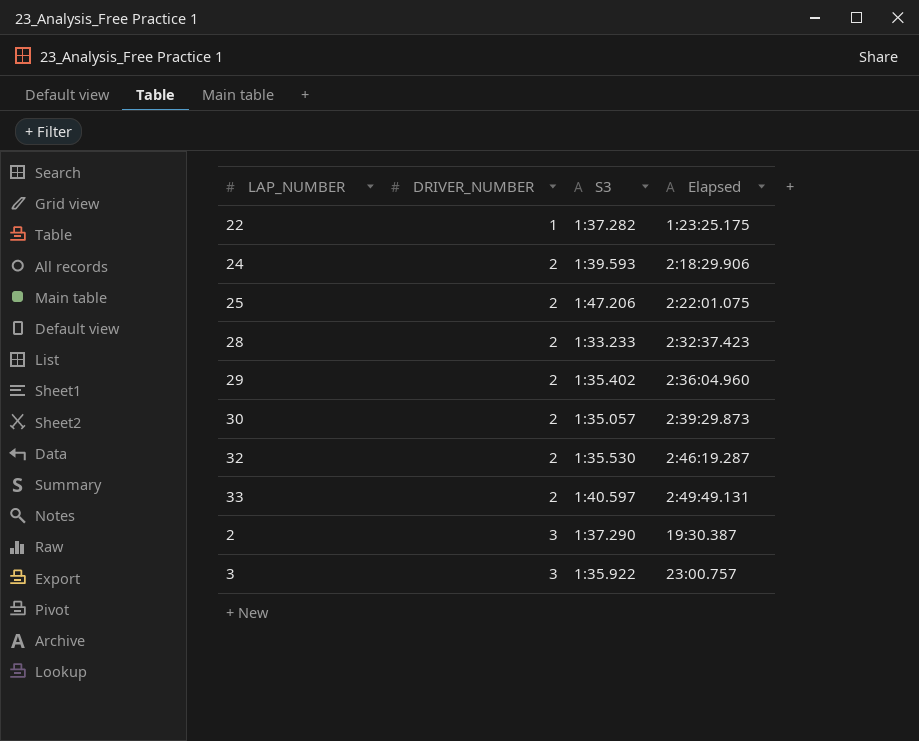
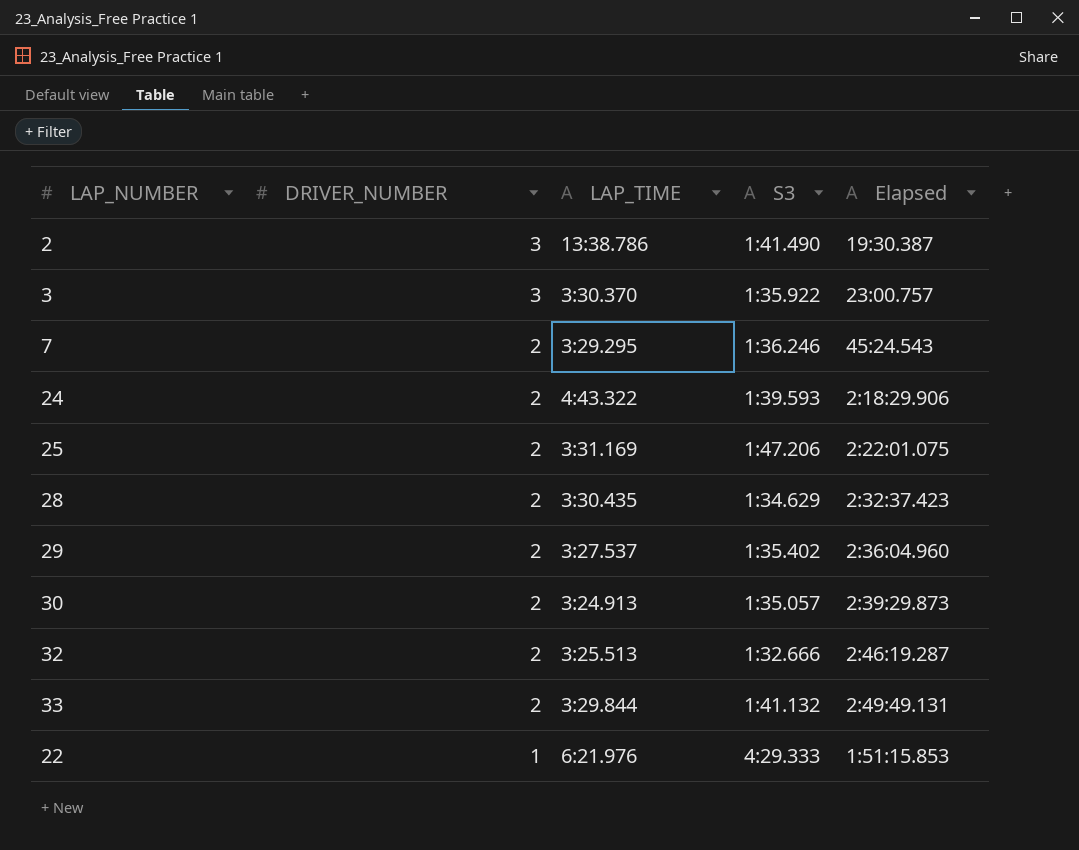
row order: DRIVER_NUMBER ascending -> DRIVER_NUMBER descending
column LAP_TIME | position: none -> 3
2 | S3: 1:37.290 -> 1:41.490
row 7: none -> 2 | 3:29.295 | 1:36.246 | 45:24.543
28 | S3: 1:33.233 -> 1:34.629
32 | S3: 1:35.530 -> 1:32.666
33 | S3: 1:40.597 -> 1:41.132
22 | S3: 1:37.282 -> 4:29.333
22 | Elapsed: 1:23:25.175 -> 1:51:15.853

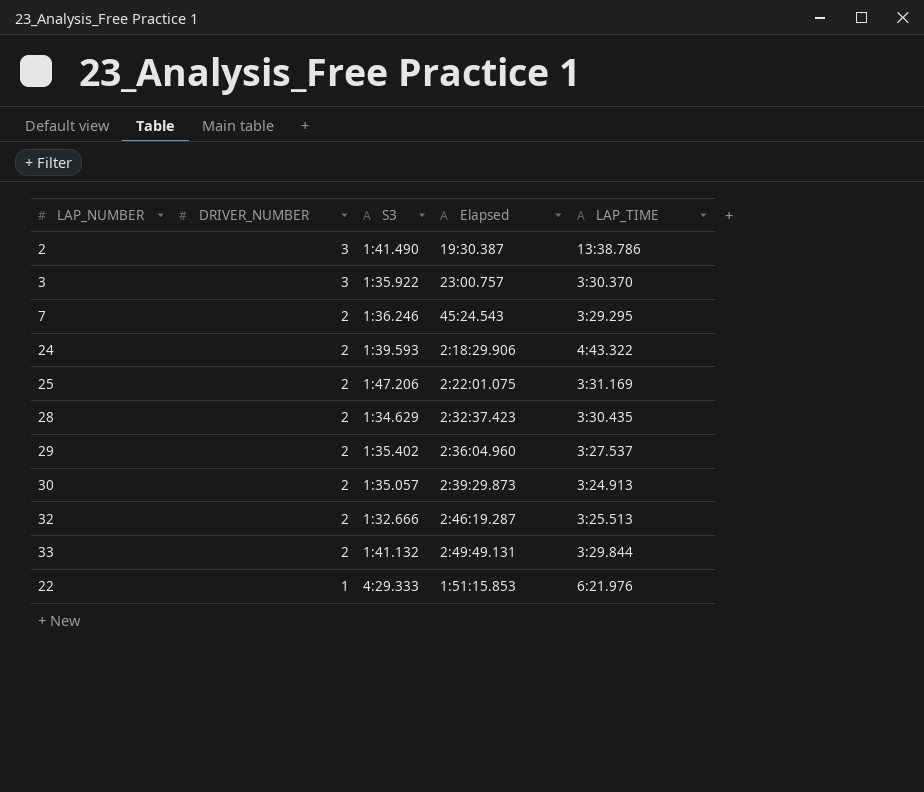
column LAP_TIME | position: 3 -> 5

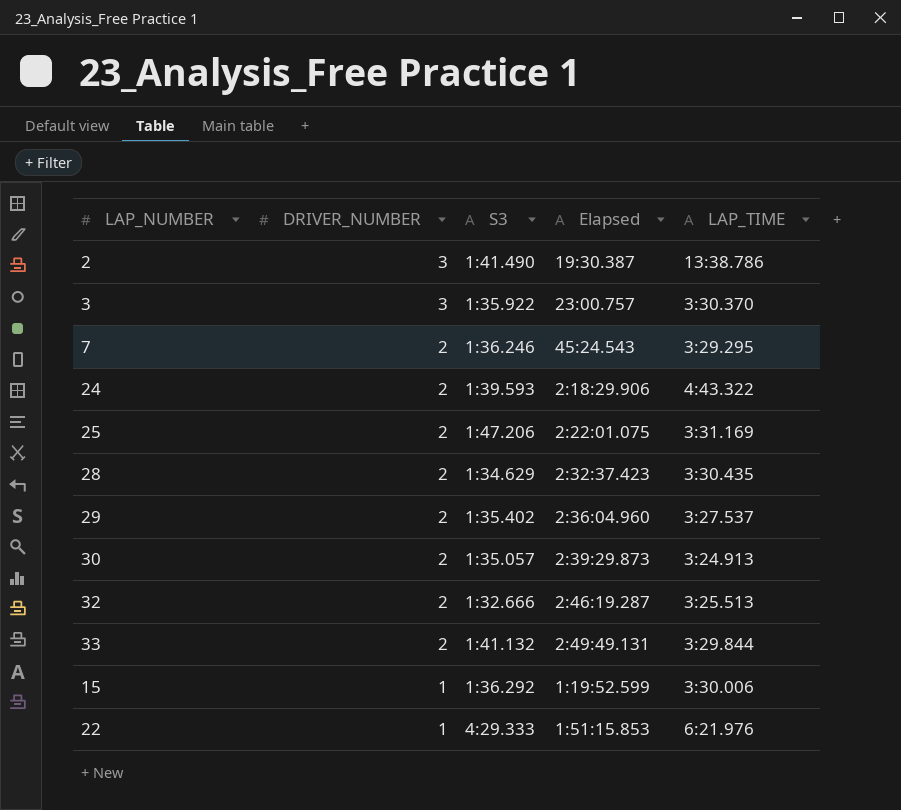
row 15: none -> 1 | 1:36.292 | 1:19:52.599 | 3:30.006

